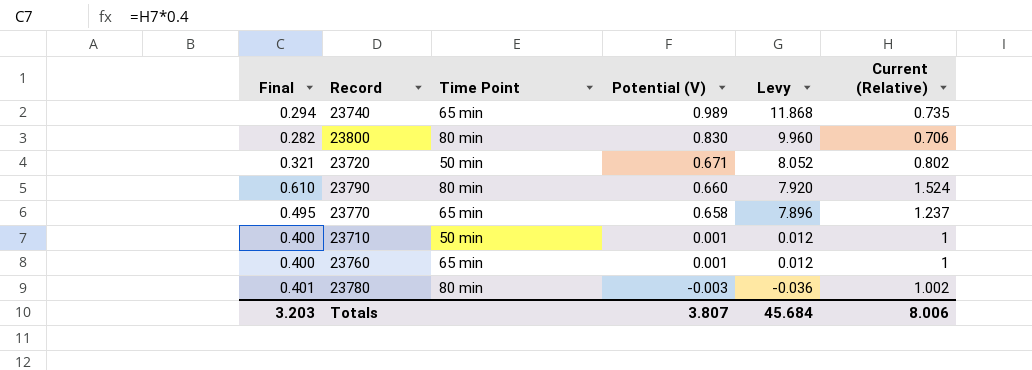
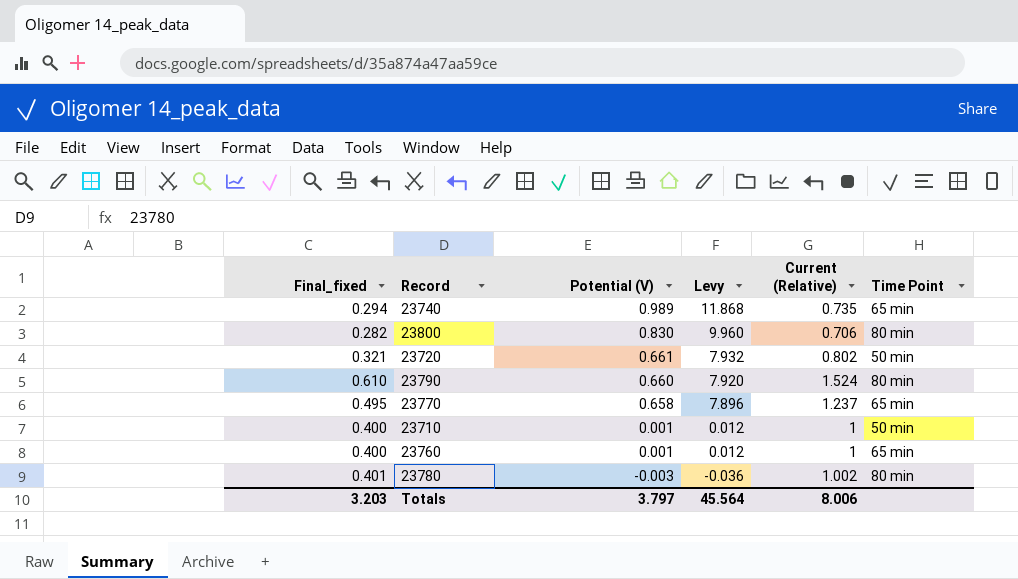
column name: Final -> Final_fixed
column Time Point | position: 3 -> 6
23720 | Potential (V): 0.671 -> 0.661
23720 | Levy: 8.052 -> 7.932
Totals | Potential (V): 3.807 -> 3.797
Totals | Levy: 45.684 -> 45.564

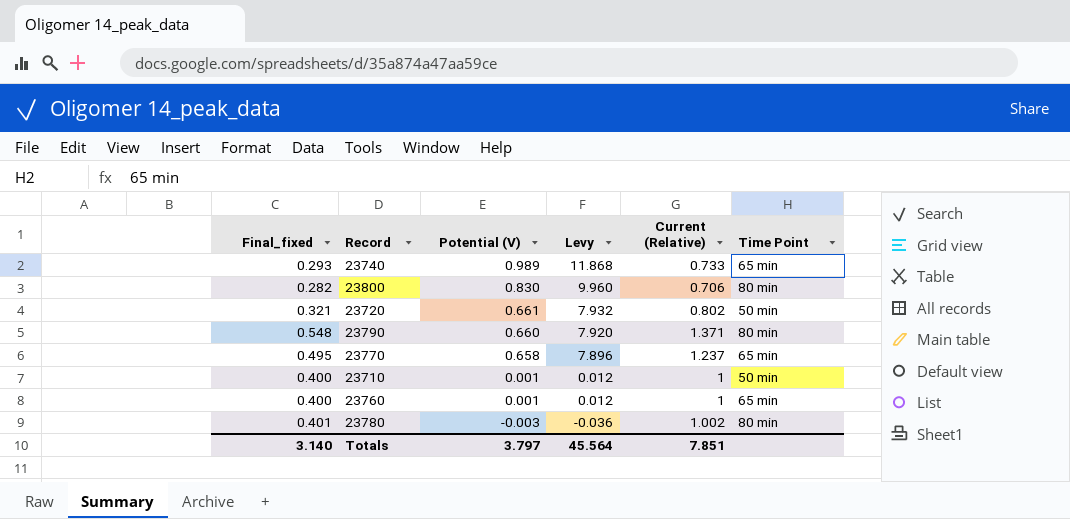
23740 | Final_fixed: 0.294 -> 0.293
23740 | Current (Relative): 0.735 -> 0.733
23790 | Final_fixed: 0.610 -> 0.548
23790 | Current (Relative): 1.524 -> 1.371
Totals | Final_fixed: 3.203 -> 3.140
Totals | Current (Relative): 8.006 -> 7.851

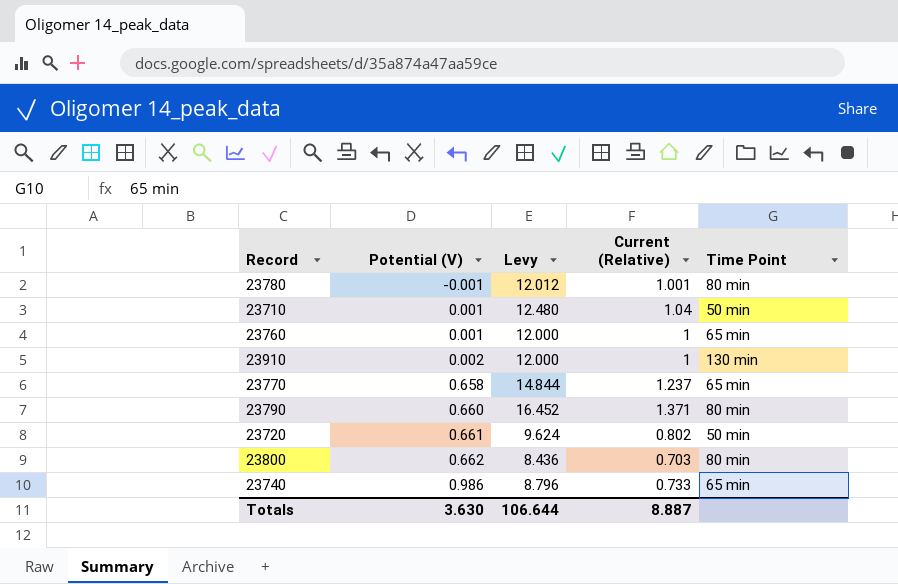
row order: Potential (V) descending -> Potential (V) ascending
column Final_fixed | formula: [Current (Relative)] * 0.4 -> none
column Levy | formula: [Potential (V)] * 12 -> [Current (Relative)] * 12
23780 | Potential (V): -0.003 -> -0.001
23780 | Current (Relative): 1.002 -> 1.001
23710 | Current (Relative): 1 -> 1.04
row 23910: none -> 0.002 | 12.000 | 1 | 130 min
23800 | Potential (V): 0.830 -> 0.662
23800 | Current (Relative): 0.706 -> 0.703
23740 | Potential (V): 0.989 -> 0.986
Totals | Potential (V): 3.797 -> 3.630
Totals | Levy: 45.564 -> 106.644
Totals | Current (Relative): 7.851 -> 8.887

